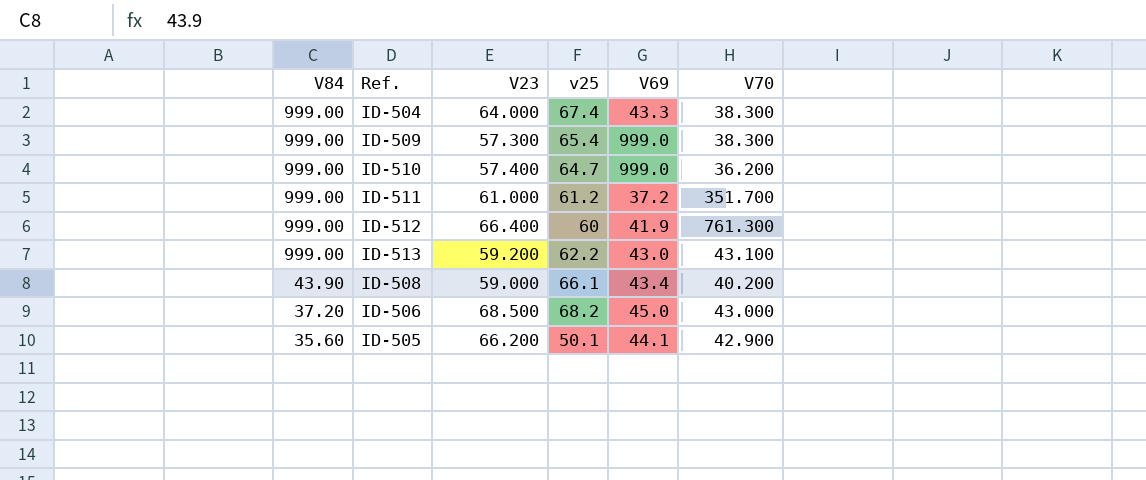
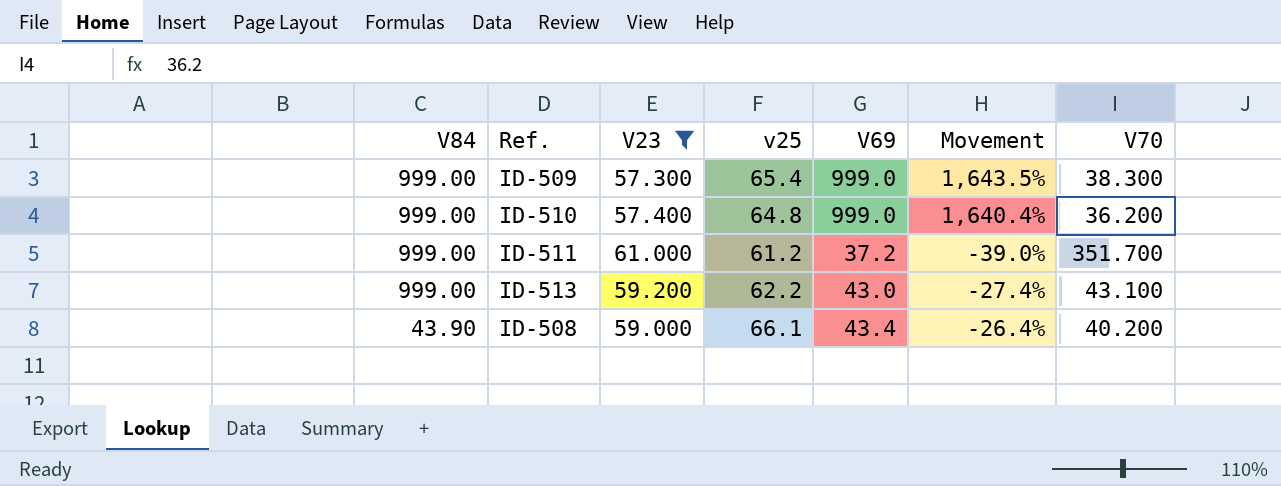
filter: none -> V23 <= 61.000
column Movement | formula: none -> ([V69] - [V23]) / [V23]
ID-510 | v25: 64.7 -> 64.8

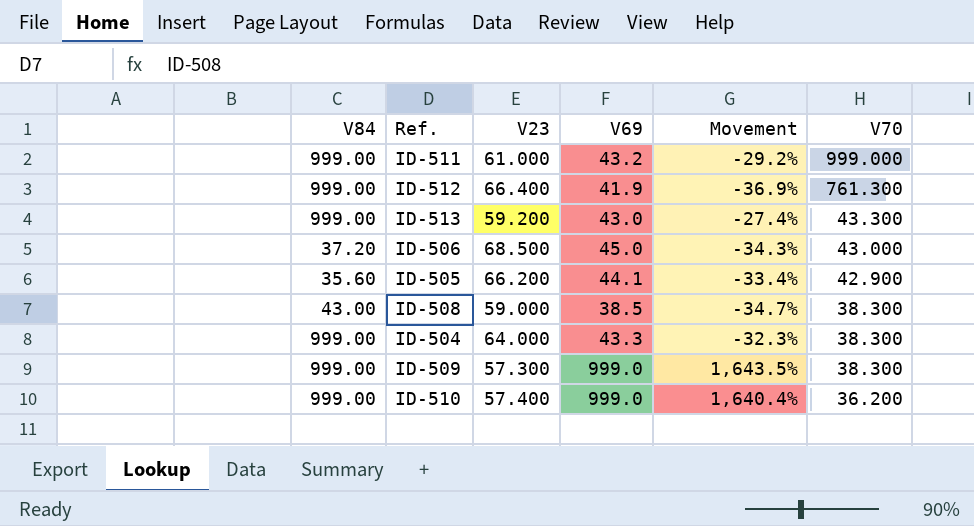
filter: V23 <= 61.000 -> none
row order: V84 descending -> V70 descending
column v25 | position: 4 -> none
ID-511 | V69: 37.2 -> 43.2
ID-511 | Movement: -39.0% -> -29.2%
ID-511 | V70: 351.700 -> 999.000
ID-513 | V70: 43.100 -> 43.300
ID-508 | V84: 43.90 -> 43.00
ID-508 | V69: 43.4 -> 38.5
ID-508 | Movement: -26.4% -> -34.7%
ID-508 | V70: 40.200 -> 38.300

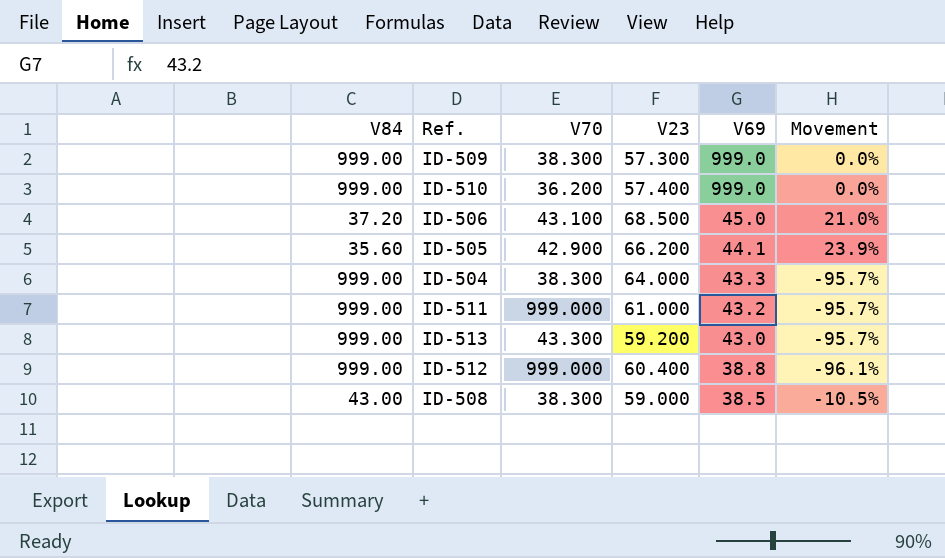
row order: V70 descending -> V69 descending
column V70 | position: 6 -> 3
column Movement | formula: ([V69] - [V23]) / [V23] -> ([V69] - [V84]) / [V84]
ID-506 | V70: 43.000 -> 43.100
ID-512 | V70: 761.300 -> 999.000
ID-512 | V23: 66.400 -> 60.400
ID-512 | V69: 41.9 -> 38.8

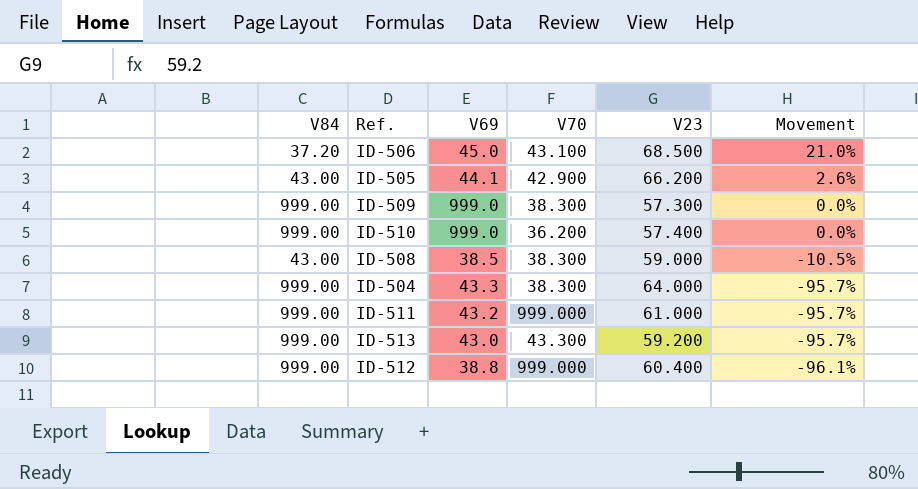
row order: V69 descending -> Movement descending
column V69 | position: 5 -> 3
ID-505 | V84: 35.60 -> 43.00
ID-505 | Movement: 23.9% -> 2.6%

